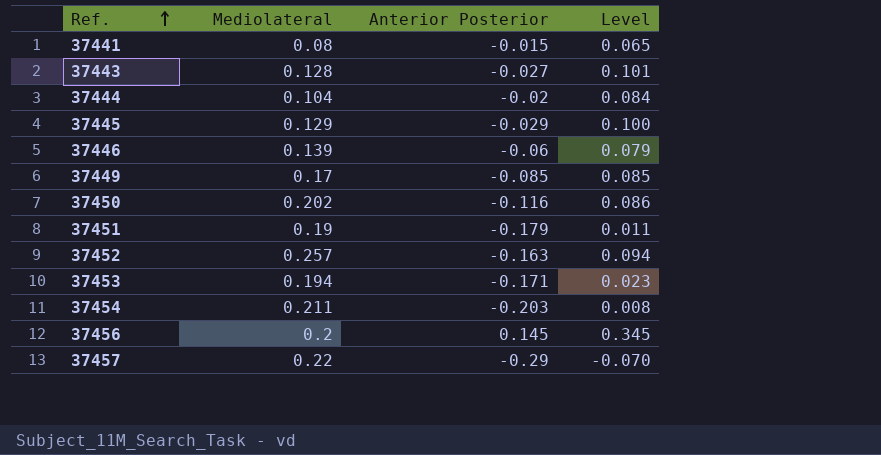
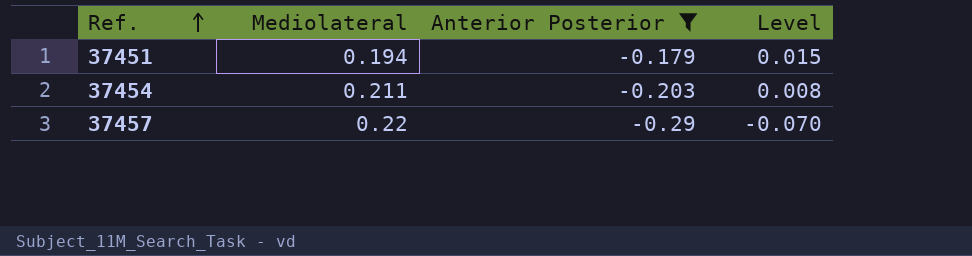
filter: none -> Anterior Posterior <= -0.179
37451 | Mediolateral: 0.19 -> 0.194
37451 | Level: 0.011 -> 0.015

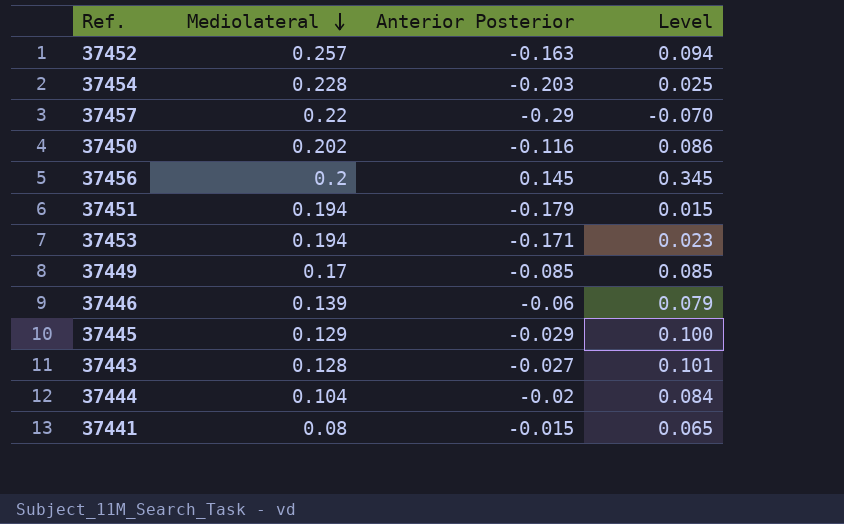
filter: Anterior Posterior <= -0.179 -> none
row order: Ref. ascending -> Mediolateral descending
37454 | Mediolateral: 0.211 -> 0.228
37454 | Level: 0.008 -> 0.025

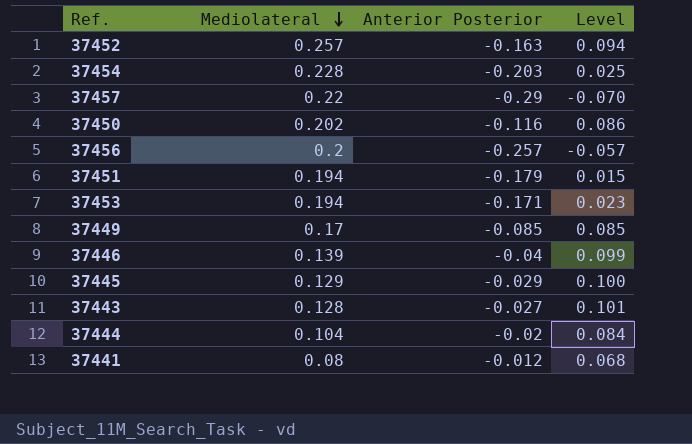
37456 | Anterior Posterior: 0.145 -> -0.257
37456 | Level: 0.345 -> -0.057
37446 | Anterior Posterior: -0.06 -> -0.04
37446 | Level: 0.079 -> 0.099
37441 | Anterior Posterior: -0.015 -> -0.012
37441 | Level: 0.065 -> 0.068

